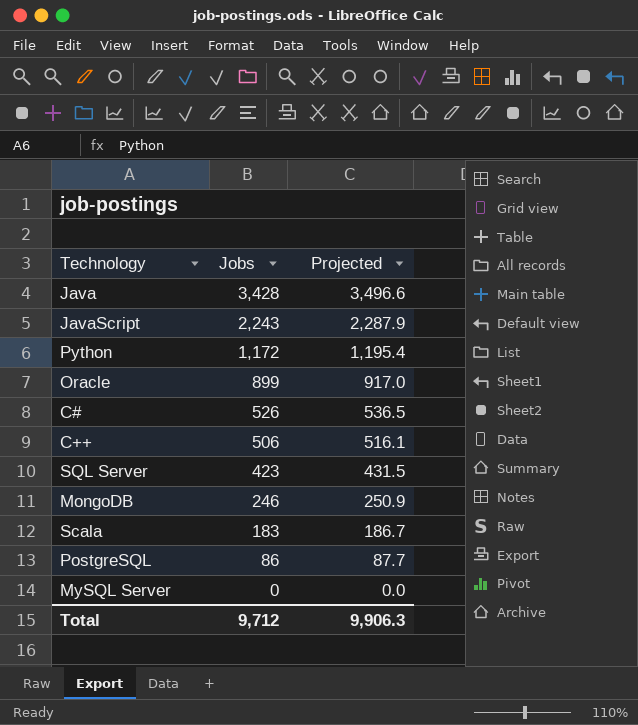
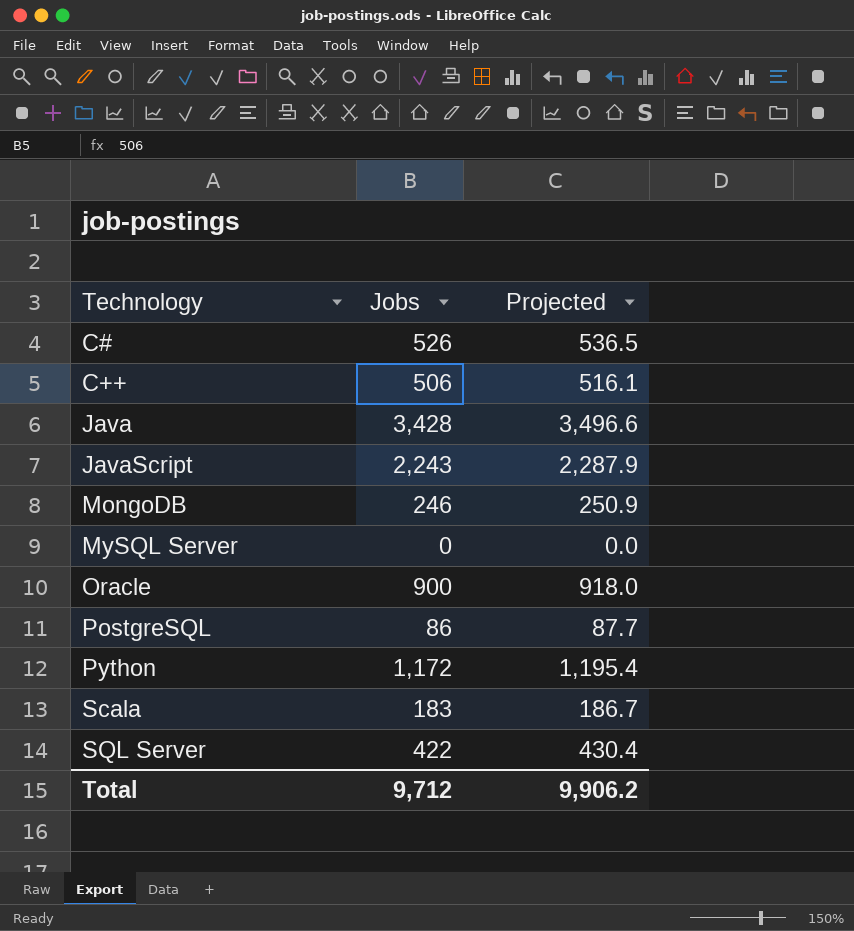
row order: Jobs descending -> Technology ascending
Oracle | Jobs: 899 -> 900
Oracle | Projected: 917.0 -> 918.0
SQL Server | Jobs: 423 -> 422
SQL Server | Projected: 431.5 -> 430.4
Total | Projected: 9,906.3 -> 9,906.2

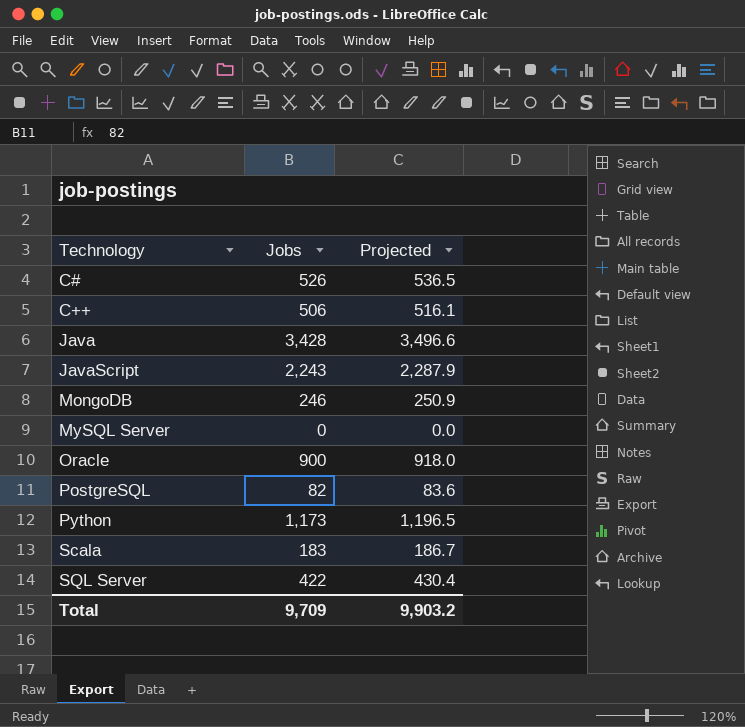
PostgreSQL | Jobs: 86 -> 82
PostgreSQL | Projected: 87.7 -> 83.6
Python | Jobs: 1,172 -> 1,173
Python | Projected: 1,195.4 -> 1,196.5
Total | Jobs: 9,712 -> 9,709
Total | Projected: 9,906.2 -> 9,903.2

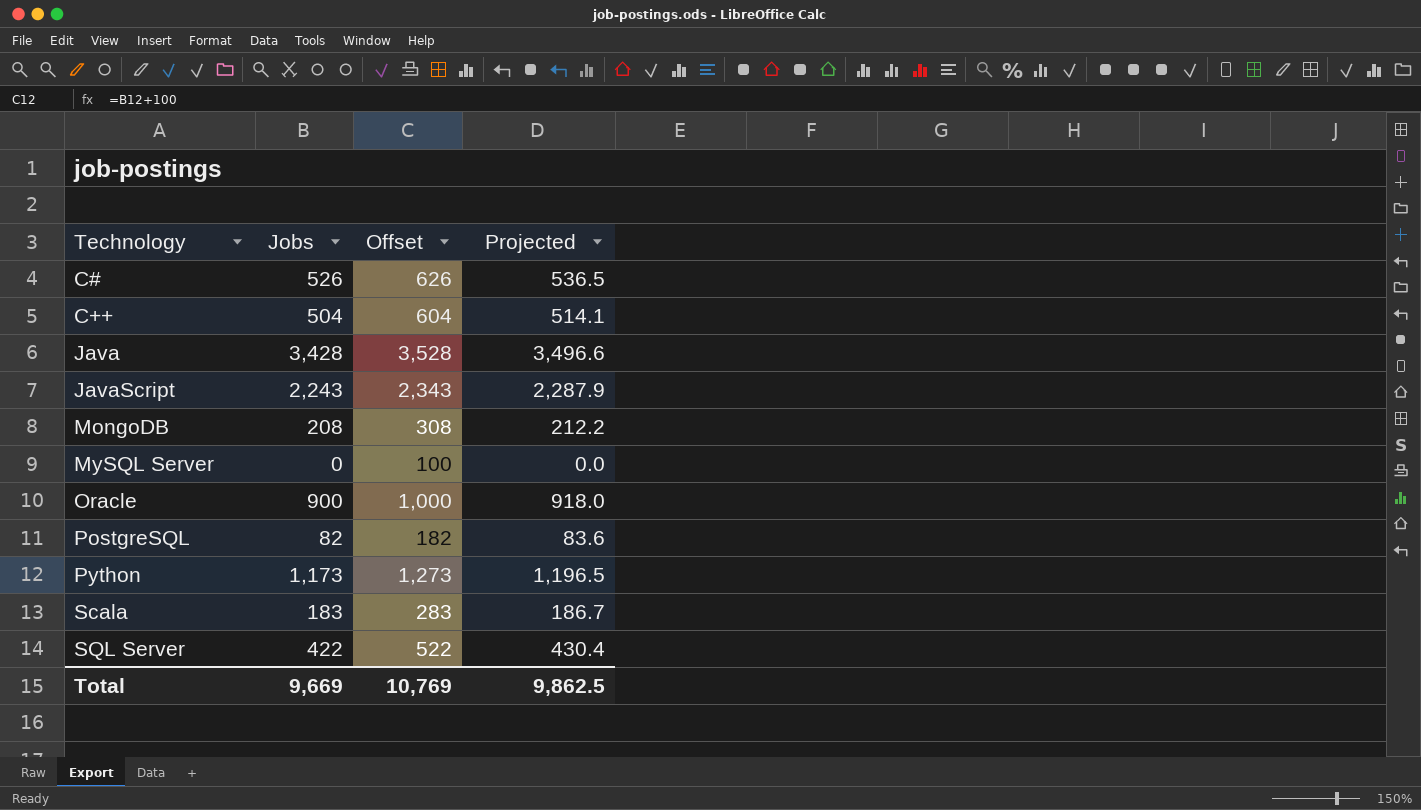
column Offset | formula: none -> [Jobs] + 100
C++ | Jobs: 506 -> 504
C++ | Projected: 516.1 -> 514.1
MongoDB | Jobs: 246 -> 208
MongoDB | Projected: 250.9 -> 212.2
Total | Jobs: 9,709 -> 9,669
Total | Projected: 9,903.2 -> 9,862.5

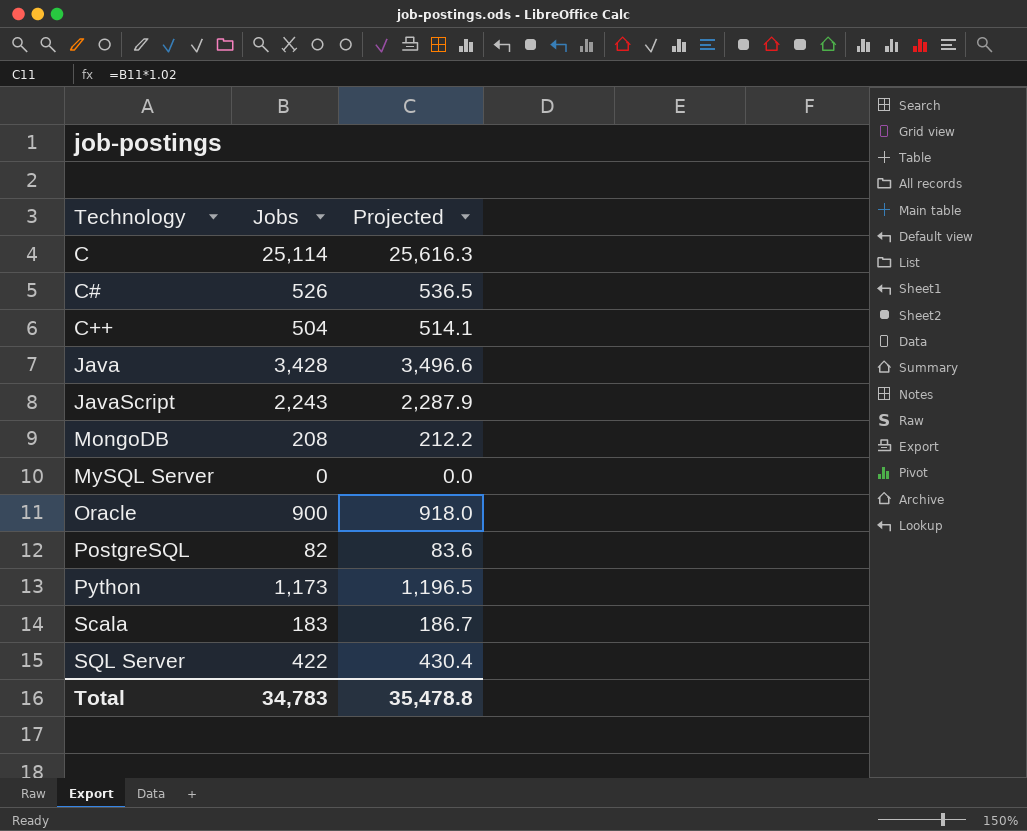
column Offset | formula: [Jobs] + 100 -> none
row C: none -> 25,114 | 25,616.3
Total | Jobs: 9,669 -> 34,783
Total | Projected: 9,862.5 -> 35,478.8

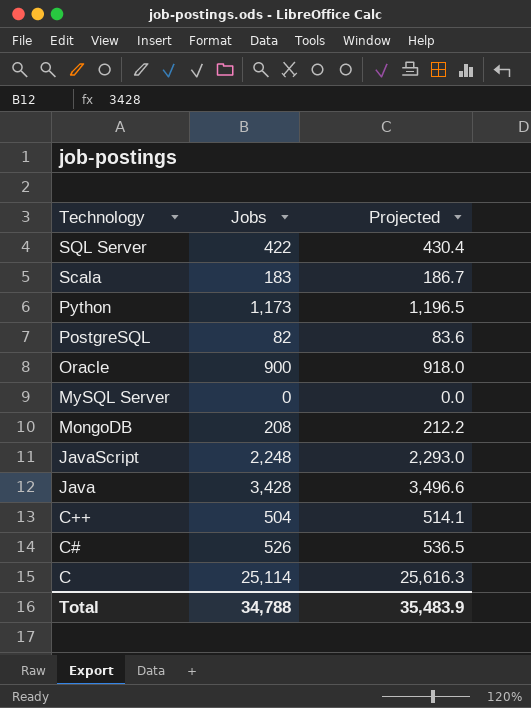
row order: Technology ascending -> Technology descending
JavaScript | Jobs: 2,243 -> 2,248
JavaScript | Projected: 2,287.9 -> 2,293.0
Total | Jobs: 34,783 -> 34,788
Total | Projected: 35,478.8 -> 35,483.9

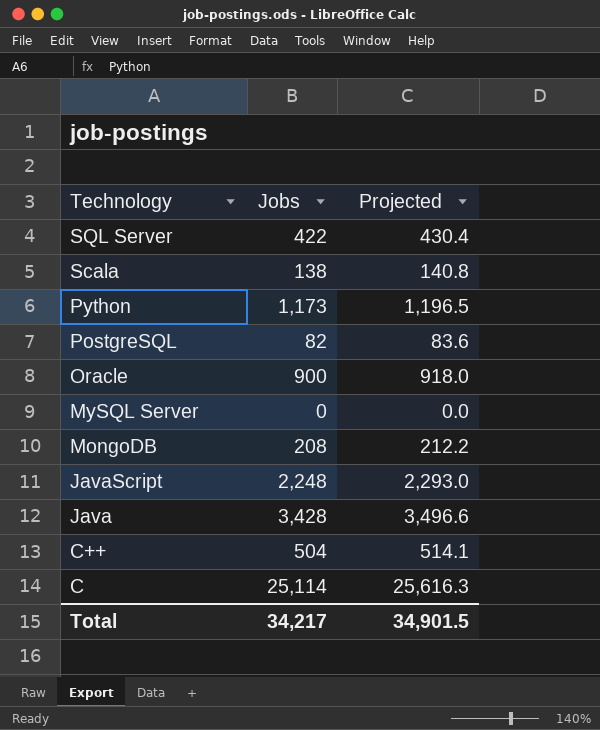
row C#: 526 | 536.5 -> none
Scala | Jobs: 183 -> 138
Scala | Projected: 186.7 -> 140.8
Total | Jobs: 34,788 -> 34,217
Total | Projected: 35,483.9 -> 34,901.5

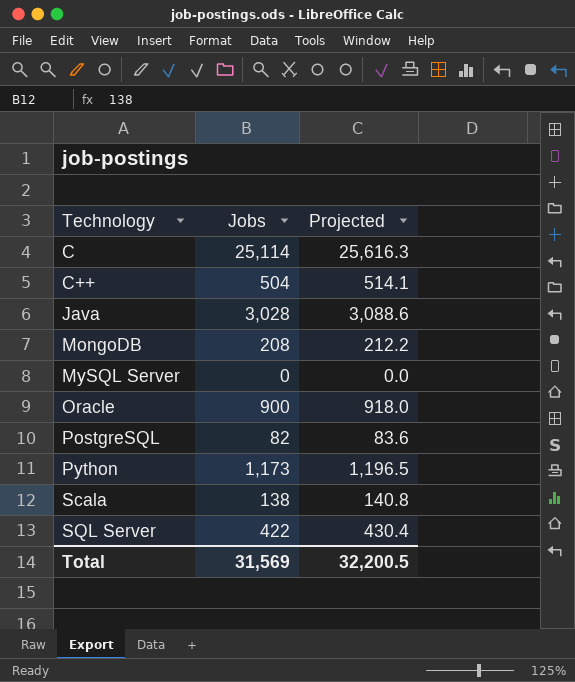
row order: Technology descending -> Technology ascending
row JavaScript: 2,248 | 2,293.0 -> none
Java | Jobs: 3,428 -> 3,028
Java | Projected: 3,496.6 -> 3,088.6
Total | Jobs: 34,217 -> 31,569
Total | Projected: 34,901.5 -> 32,200.5

